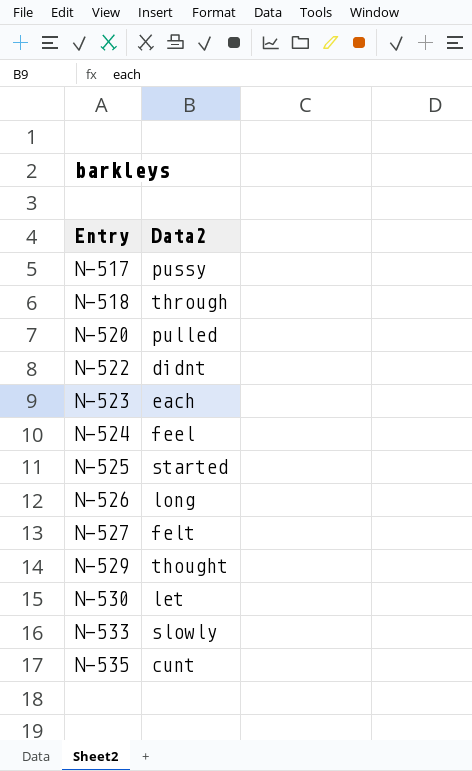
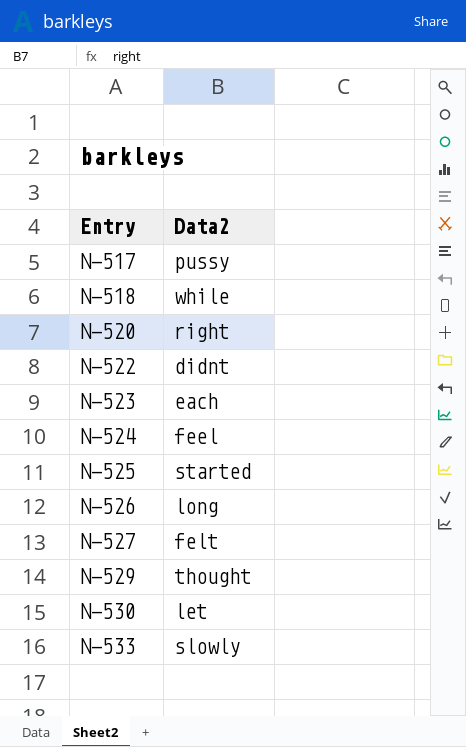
row N-535: cunt -> none
N-518 | Data2: through -> while
N-520 | Data2: pulled -> right

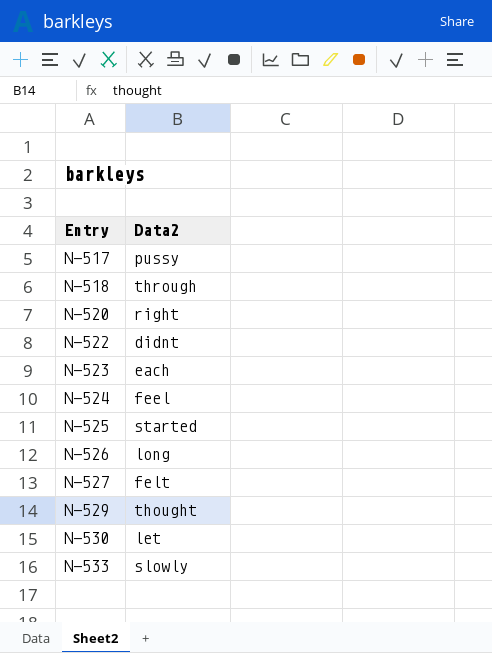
N-518 | Data2: while -> through

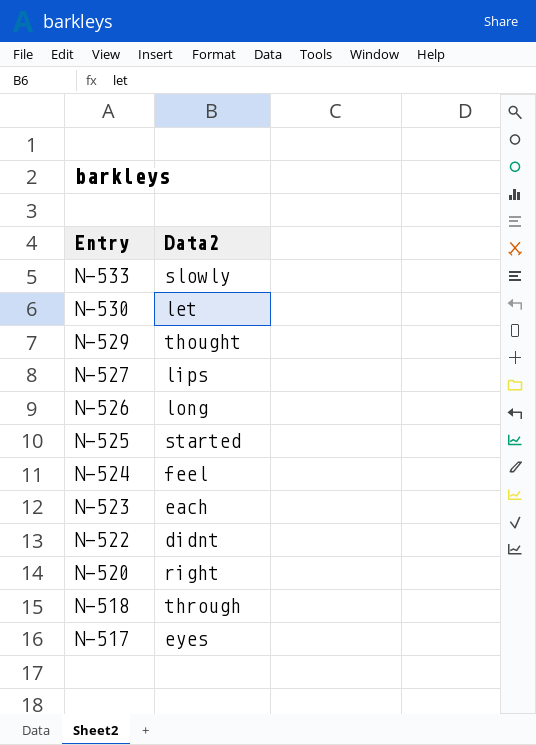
row order: Entry ascending -> Entry descending
N-527 | Data2: felt -> lips
N-517 | Data2: pussy -> eyes

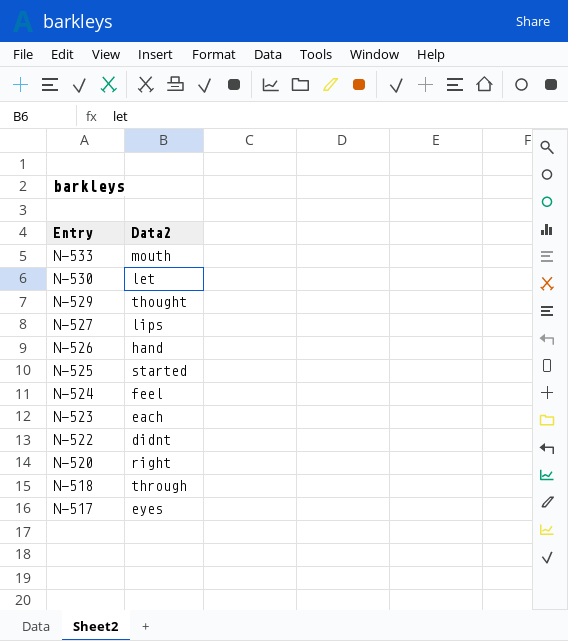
N-533 | Data2: slowly -> mouth
N-526 | Data2: long -> hand

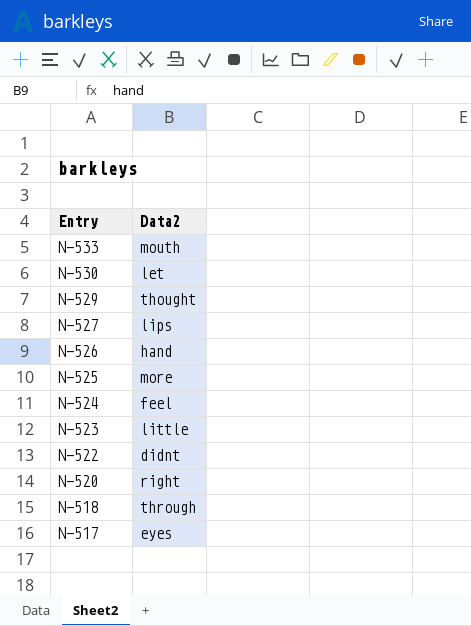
N-525 | Data2: started -> more
N-523 | Data2: each -> little

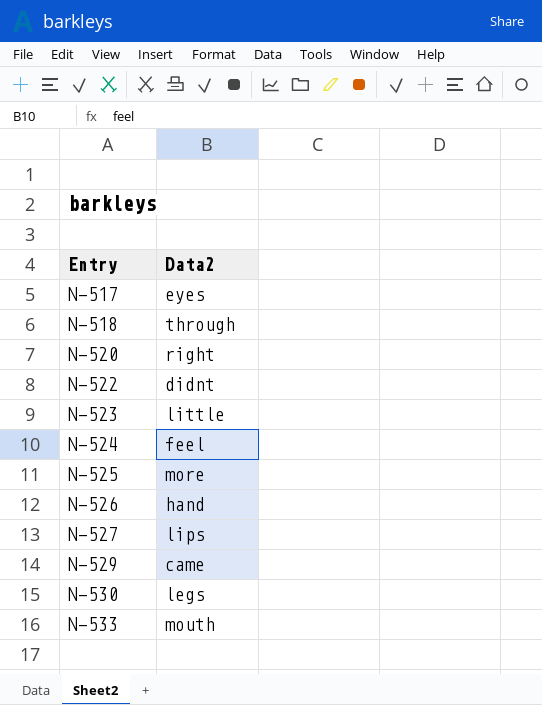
row order: Entry descending -> Entry ascending
N-529 | Data2: thought -> came
N-530 | Data2: let -> legs

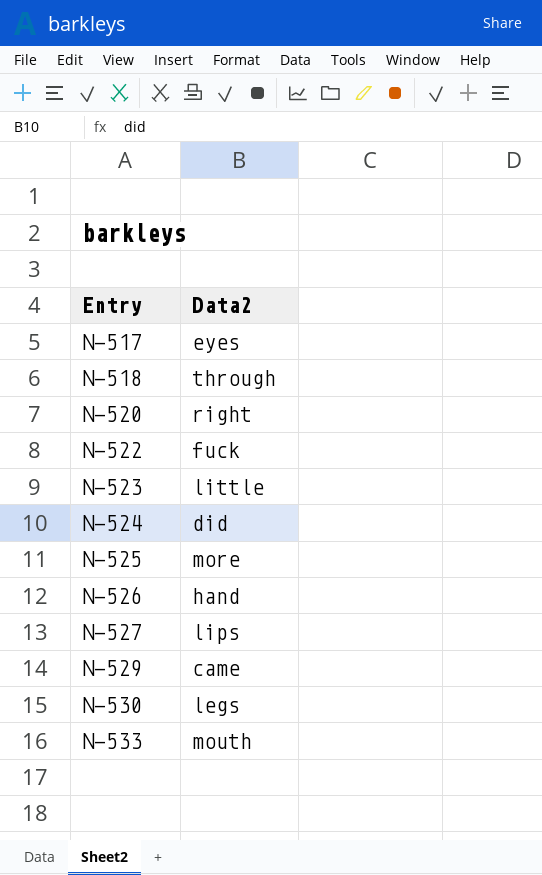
N-522 | Data2: didnt -> fuck
N-524 | Data2: feel -> did

